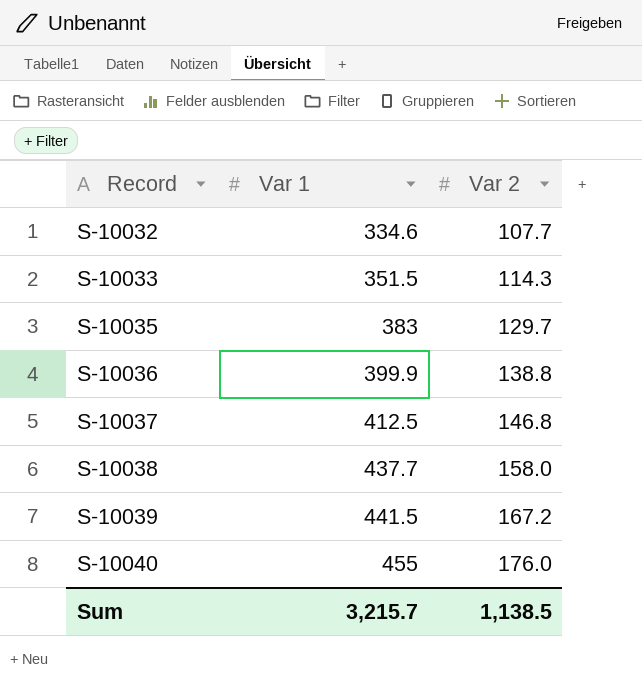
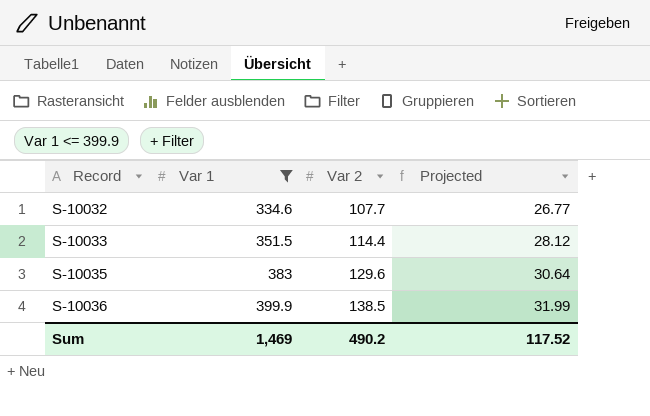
filter: none -> Var 1 <= 399.9
column Projected | formula: none -> [Var 1] * 0.08
S-10033 | Var 2: 114.3 -> 114.4
S-10035 | Var 2: 129.7 -> 129.6
S-10036 | Var 2: 138.8 -> 138.5
Sum | Var 1: 3,215.7 -> 1,469
Sum | Var 2: 1,138.5 -> 490.2

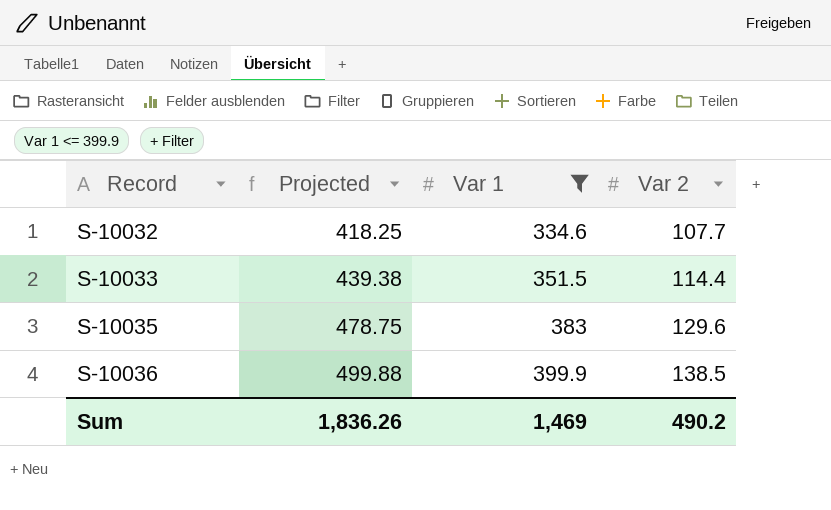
column Projected | formula: [Var 1] * 0.08 -> [Var 1] * 1.25
column Projected | position: 4 -> 2
Sum | Projected: 117.52 -> 1,836.26

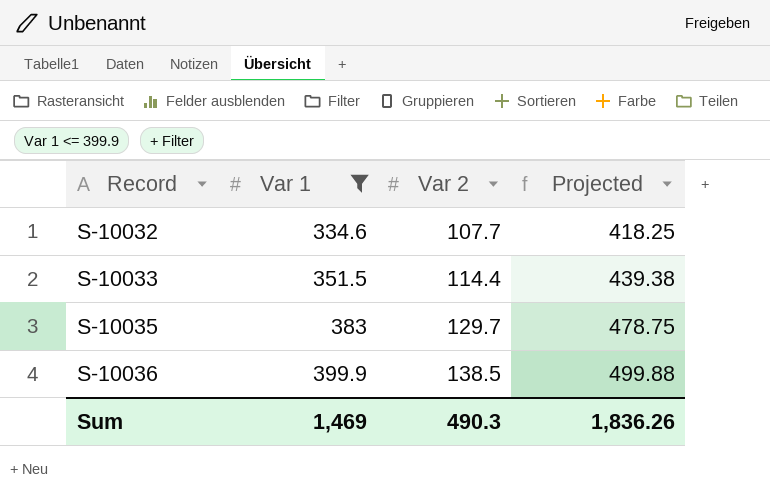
column Projected | position: 2 -> 4
S-10035 | Var 2: 129.6 -> 129.7
Sum | Var 2: 490.2 -> 490.3

